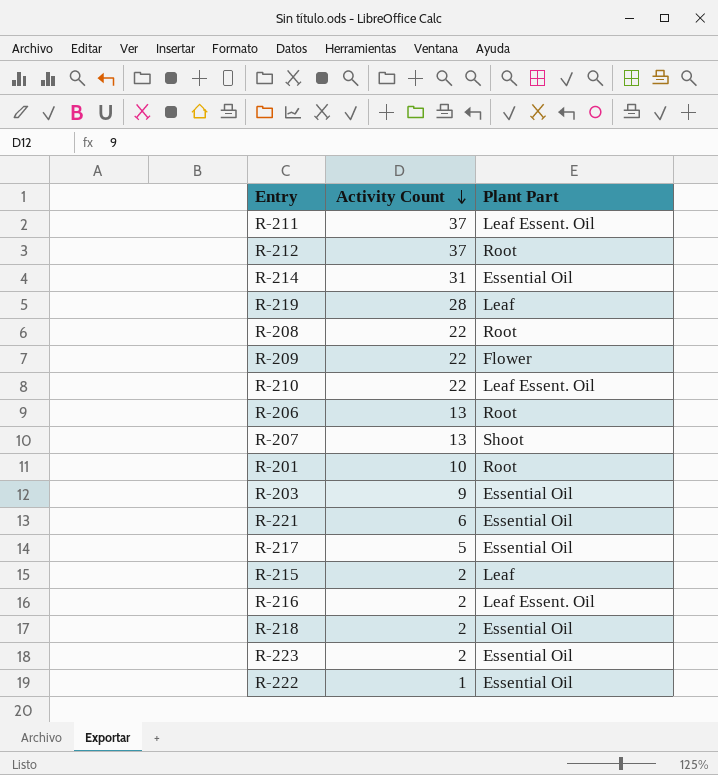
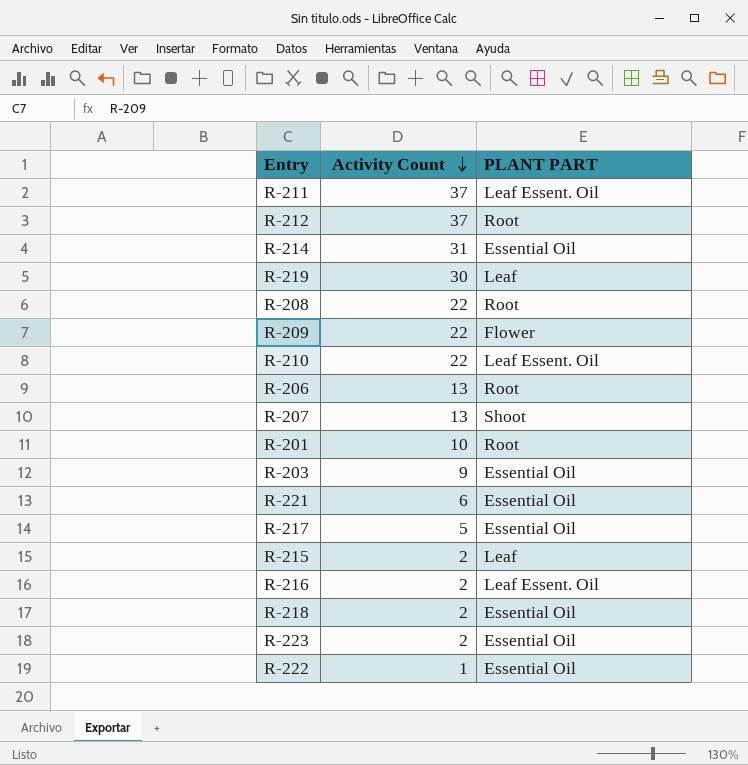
column name: Plant Part -> PLANT PART
R-219 | Activity Count: 28 -> 30

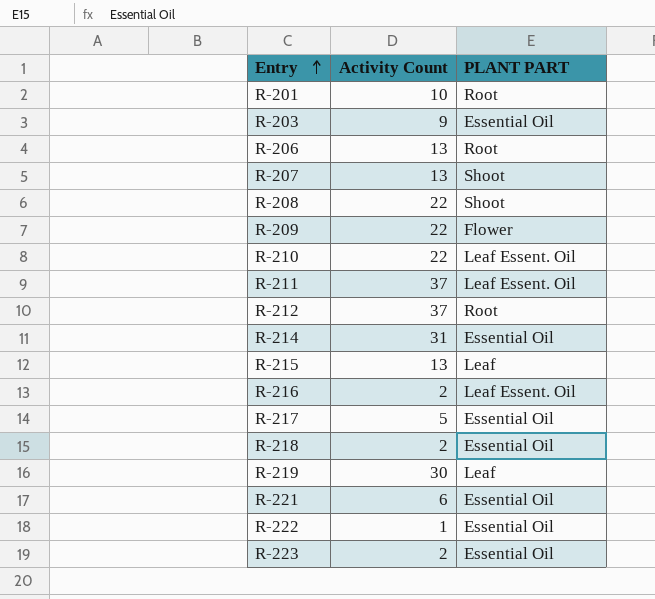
row order: Activity Count descending -> Entry ascending
R-208 | PLANT PART: Root -> Shoot
R-215 | Activity Count: 2 -> 13

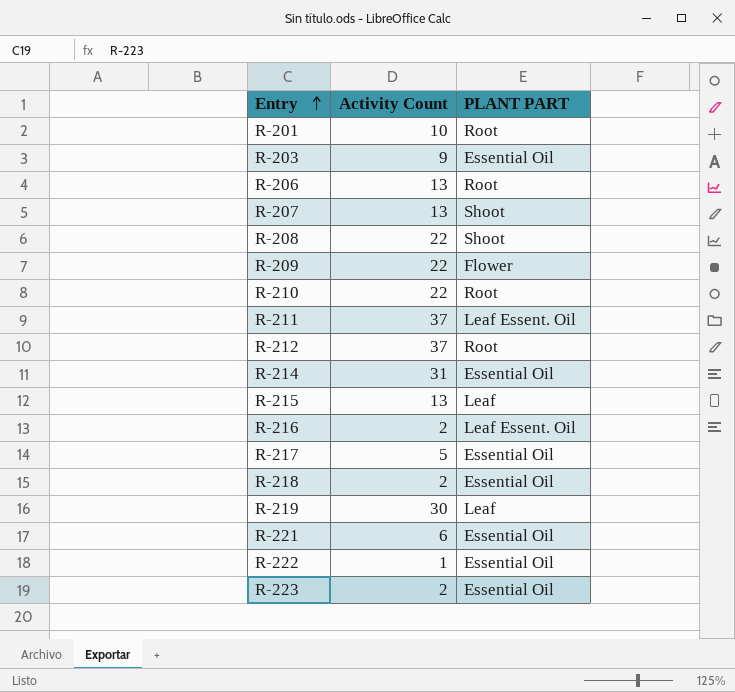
R-210 | PLANT PART: Leaf Essent. Oil -> Root

